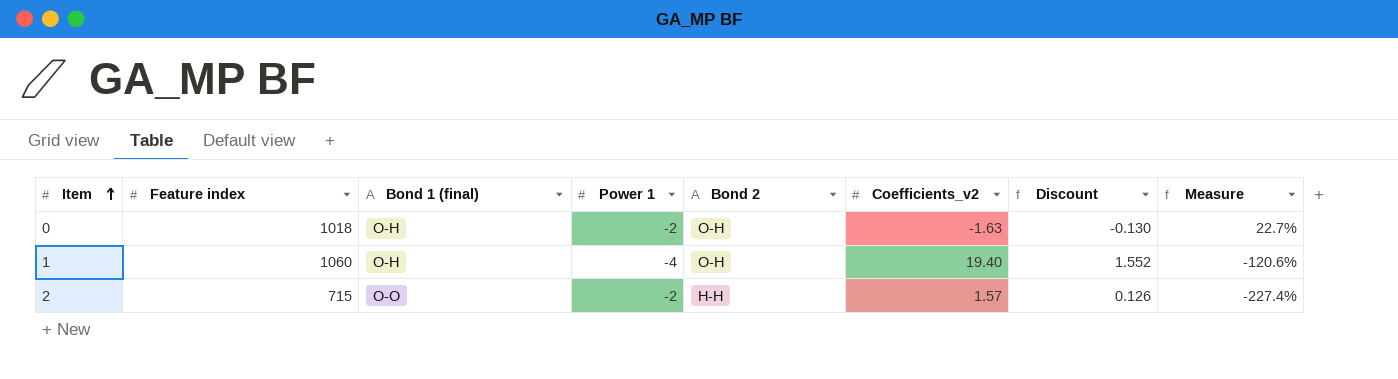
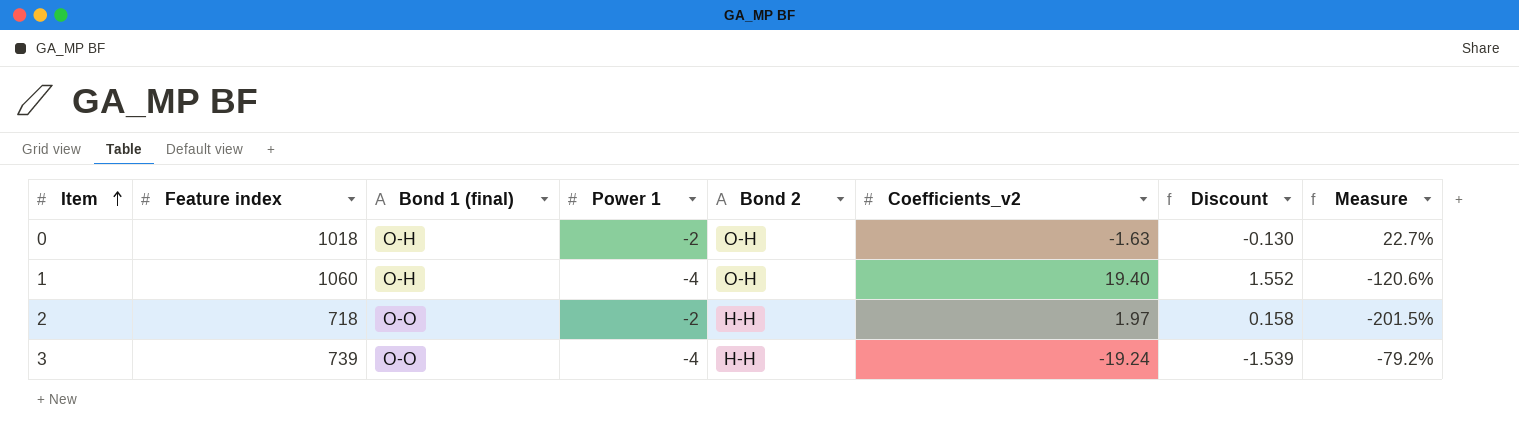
2 | Feature index: 715 -> 718
2 | Coefficients_v2: 1.57 -> 1.97
2 | Discount: 0.126 -> 0.158
2 | Measure: -227.4% -> -201.5%
row 3: none -> 739 | O-O | -4 | H-H | -19.24 | -1.539 | -79.2%

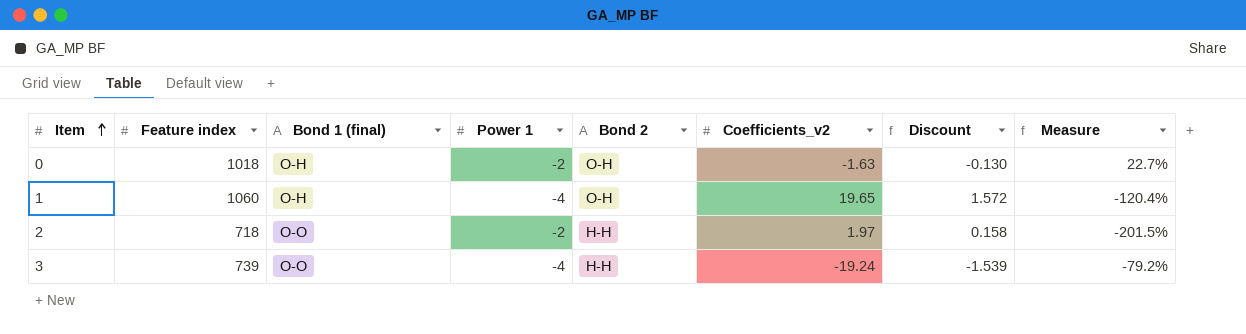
1 | Coefficients_v2: 19.40 -> 19.65
1 | Discount: 1.552 -> 1.572
1 | Measure: -120.6% -> -120.4%

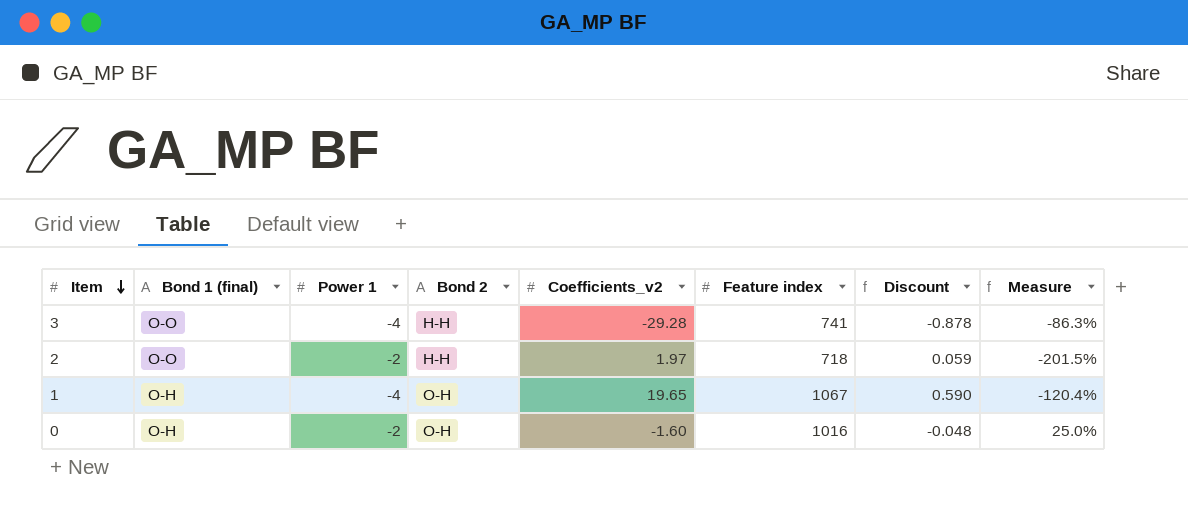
row order: Item ascending -> Item descending
column Feature index | position: 2 -> 6
column Discount | formula: [Coefficients_v2] * 0.08 -> [Coefficients_v2] * 0.03
3 | Coefficients_v2: -19.24 -> -29.28
3 | Feature index: 739 -> 741
3 | Measure: -79.2% -> -86.3%
1 | Feature index: 1060 -> 1067
0 | Coefficients_v2: -1.63 -> -1.60
0 | Feature index: 1018 -> 1016
0 | Measure: 22.7% -> 25.0%

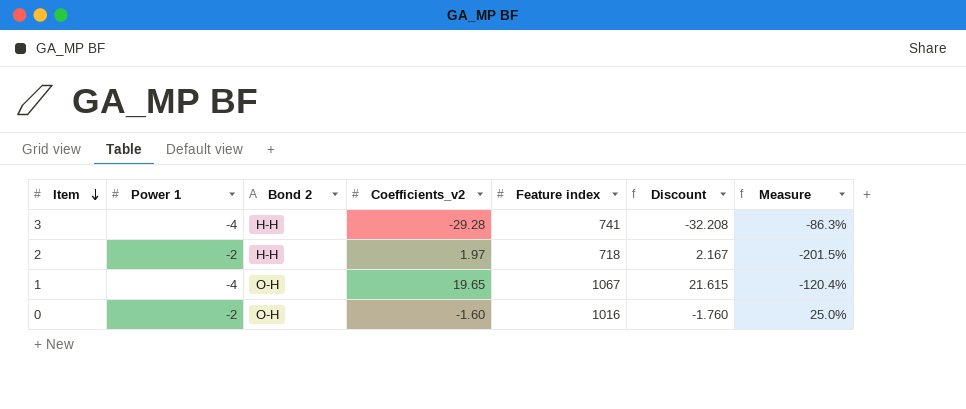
column Bond 1 (final) | position: 2 -> none
column Discount | formula: [Coefficients_v2] * 0.03 -> [Coefficients_v2] * 1.1

